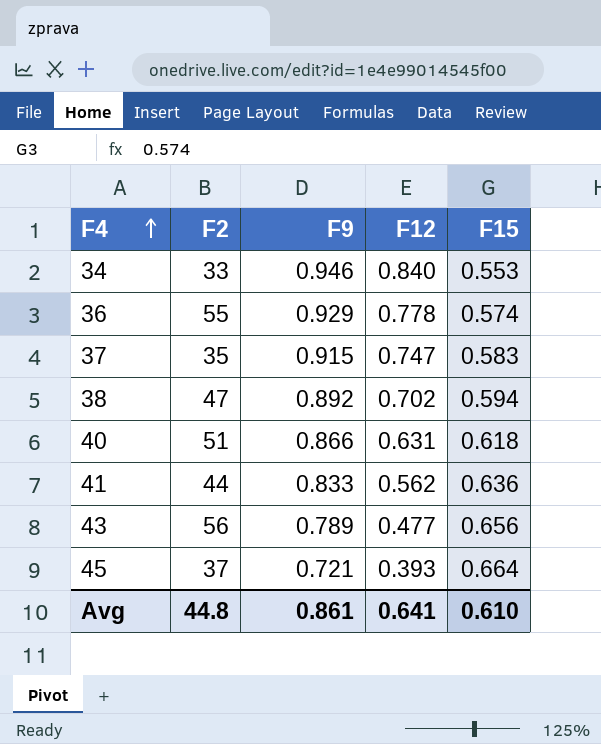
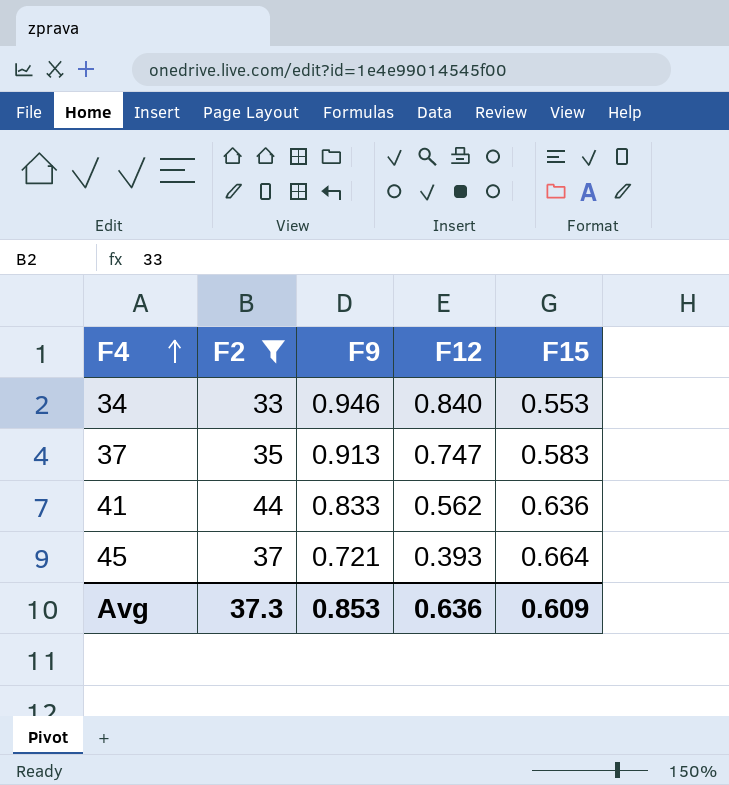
filter: none -> F2 <= 44
37 | F9: 0.915 -> 0.913
Avg | F2: 44.8 -> 37.3
Avg | F9: 0.861 -> 0.853
Avg | F12: 0.641 -> 0.636
Avg | F15: 0.610 -> 0.609

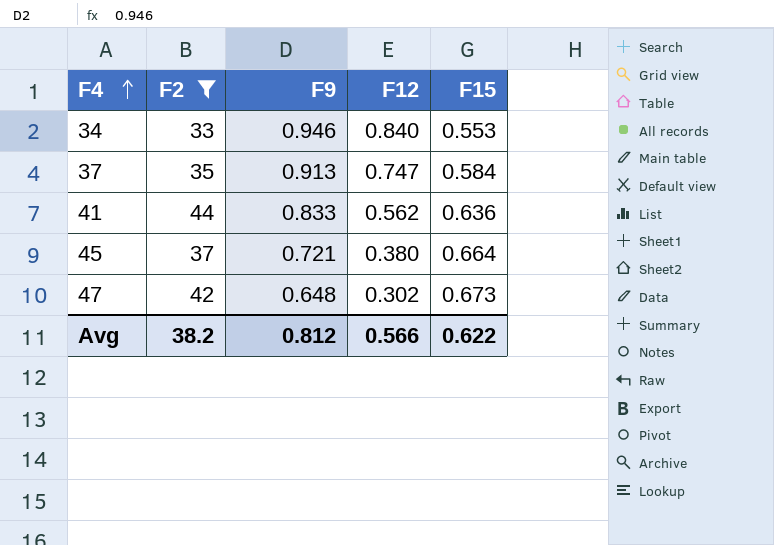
37 | F15: 0.583 -> 0.584
45 | F12: 0.393 -> 0.380
row 47: none -> 42 | 0.648 | 0.302 | 0.673
Avg | F2: 37.3 -> 38.2
Avg | F9: 0.853 -> 0.812
Avg | F12: 0.636 -> 0.566
Avg | F15: 0.609 -> 0.622

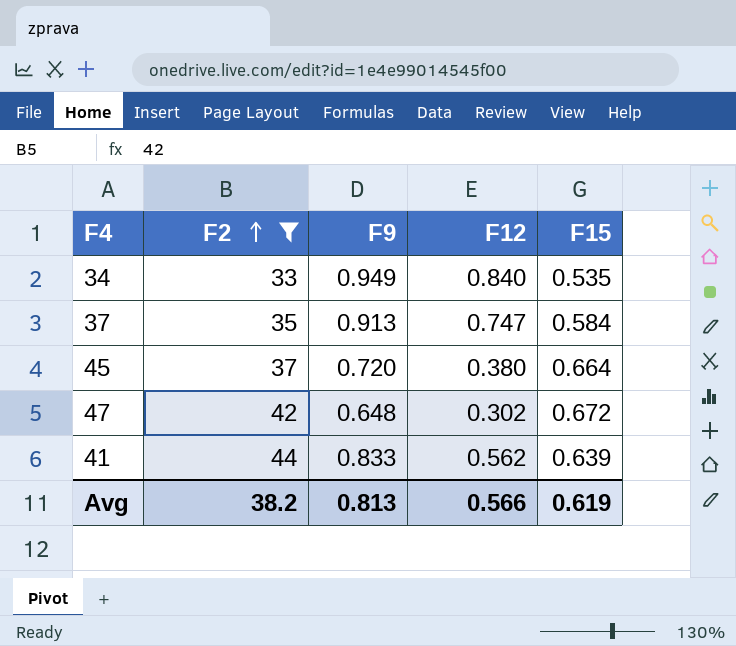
row order: F4 ascending -> F2 ascending
34 | F9: 0.946 -> 0.949
34 | F15: 0.553 -> 0.535
45 | F9: 0.721 -> 0.720
47 | F15: 0.673 -> 0.672
41 | F15: 0.636 -> 0.639
Avg | F9: 0.812 -> 0.813
Avg | F15: 0.622 -> 0.619

